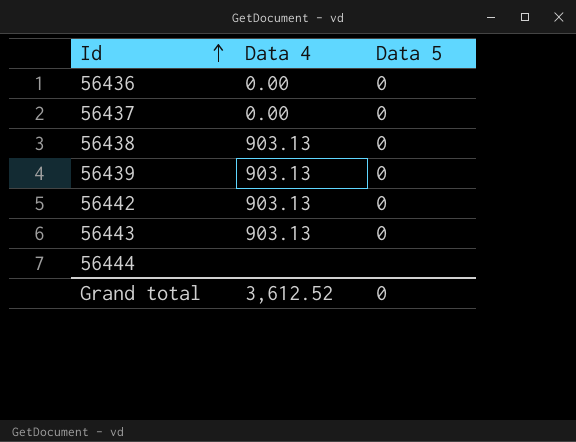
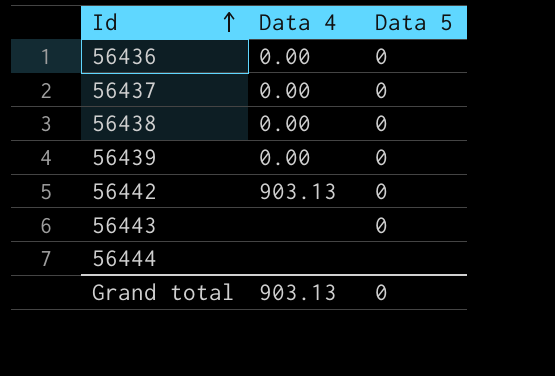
56438 | Data 4: 903.13 -> 0.00
56439 | Data 4: 903.13 -> 0.00
56443 | Data 4: 903.13 -> none
Grand total | Data 4: 3,612.52 -> 903.13

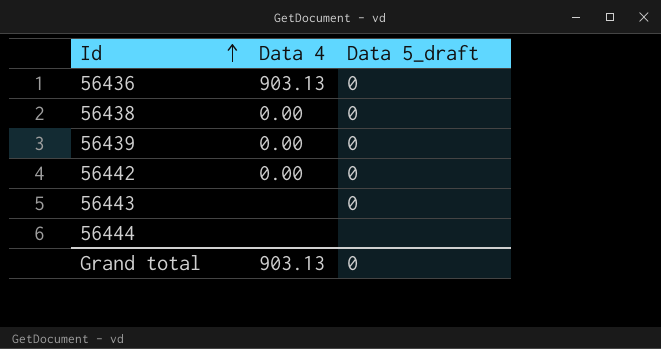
column name: Data 5 -> Data 5_draft
row 56437: 0.00 | 0 -> none
56436 | Data 4: 0.00 -> 903.13
56442 | Data 4: 903.13 -> 0.00

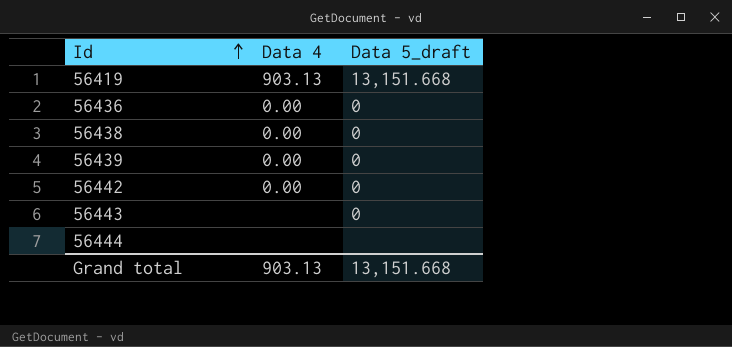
row 56419: none -> 903.13 | 13,151.668
56436 | Data 4: 903.13 -> 0.00
Grand total | Data 5_draft: 0 -> 13,151.668

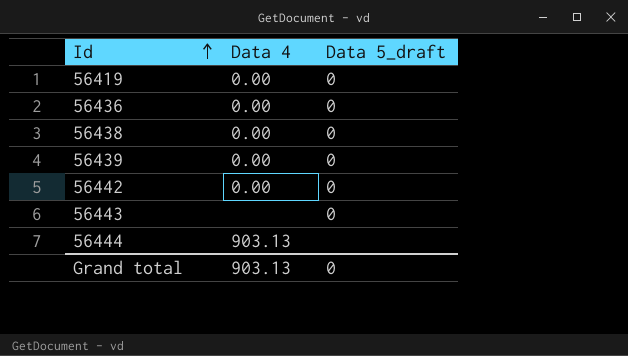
56419 | Data 4: 903.13 -> 0.00
56419 | Data 5_draft: 13,151.668 -> 0
56444 | Data 4: none -> 903.13
Grand total | Data 5_draft: 13,151.668 -> 0

